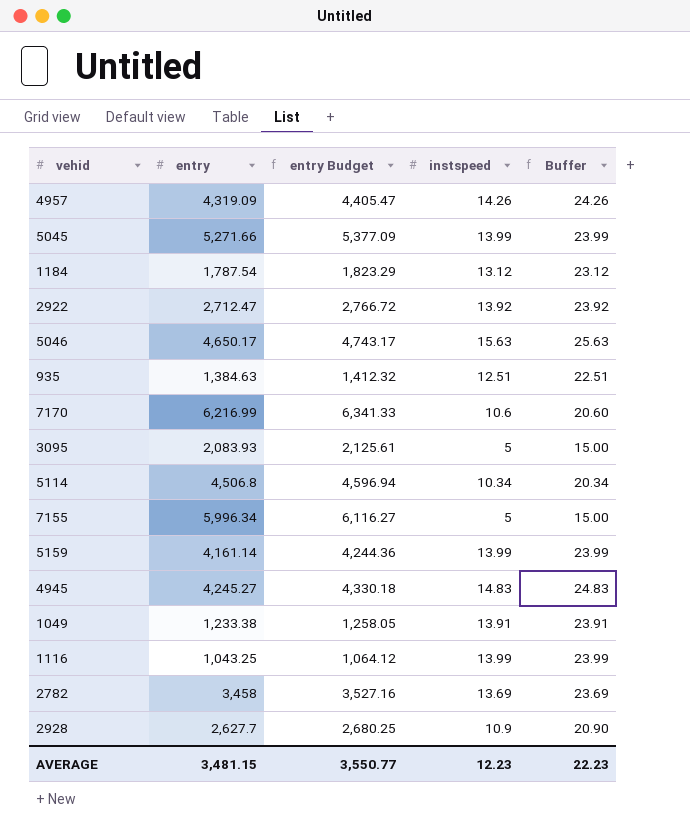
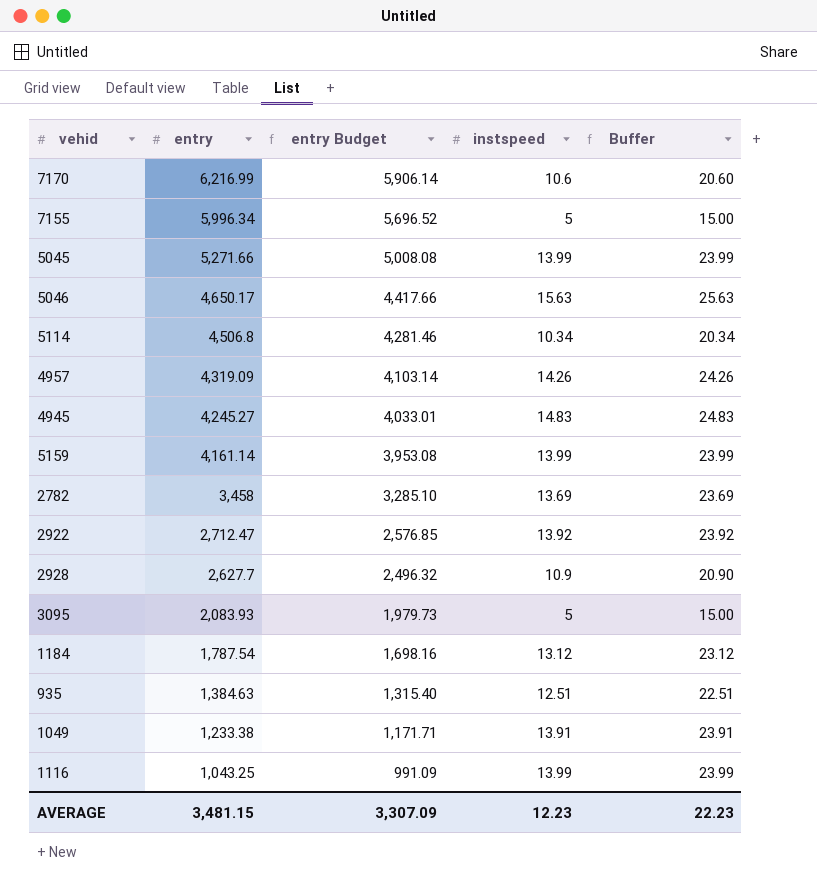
row order: none -> entry descending
column entry Budget | formula: [entry] * 1.02 -> [entry] * 0.95
AVERAGE | entry Budget: 3,550.77 -> 3,307.09

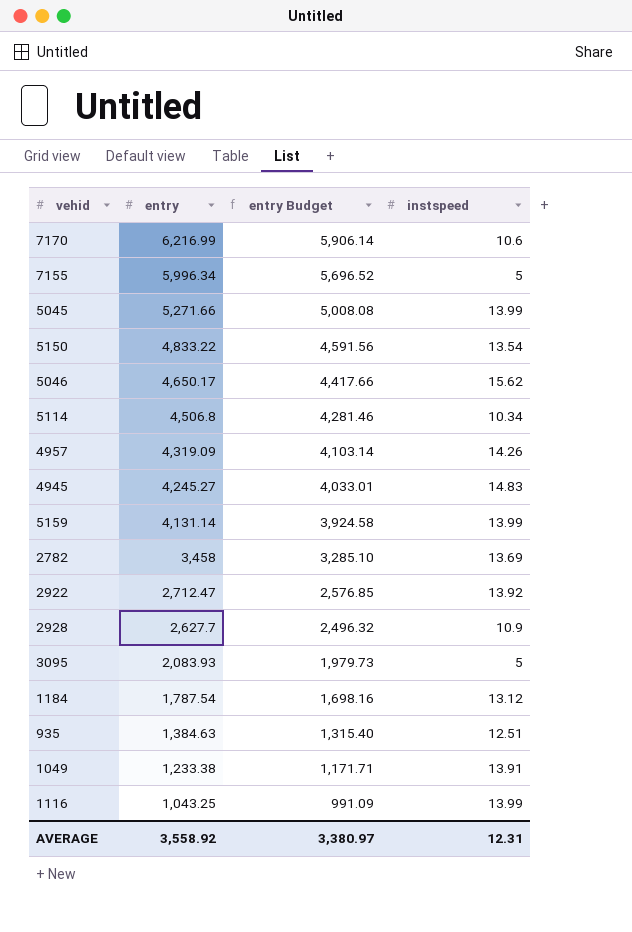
column Buffer | formula: [instspeed] + 10 -> none
row 5150: none -> 4,833.22 | 4,591.56 | 13.54
5046 | instspeed: 15.63 -> 15.62
5159 | entry: 4,161.14 -> 4,131.14
5159 | entry Budget: 3,953.08 -> 3,924.58
AVERAGE | entry: 3,481.15 -> 3,558.92
AVERAGE | entry Budget: 3,307.09 -> 3,380.97
AVERAGE | instspeed: 12.23 -> 12.31

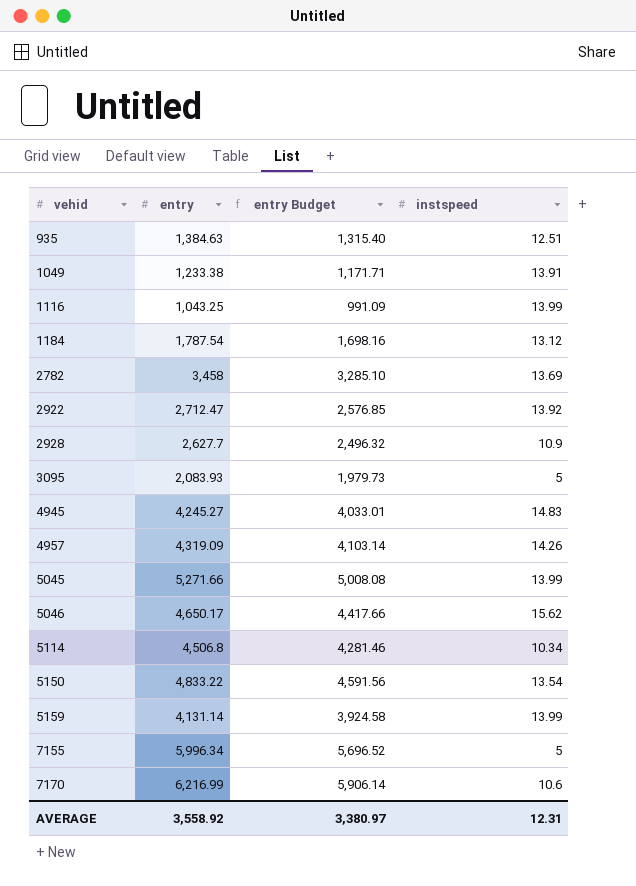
row order: entry descending -> vehid ascending

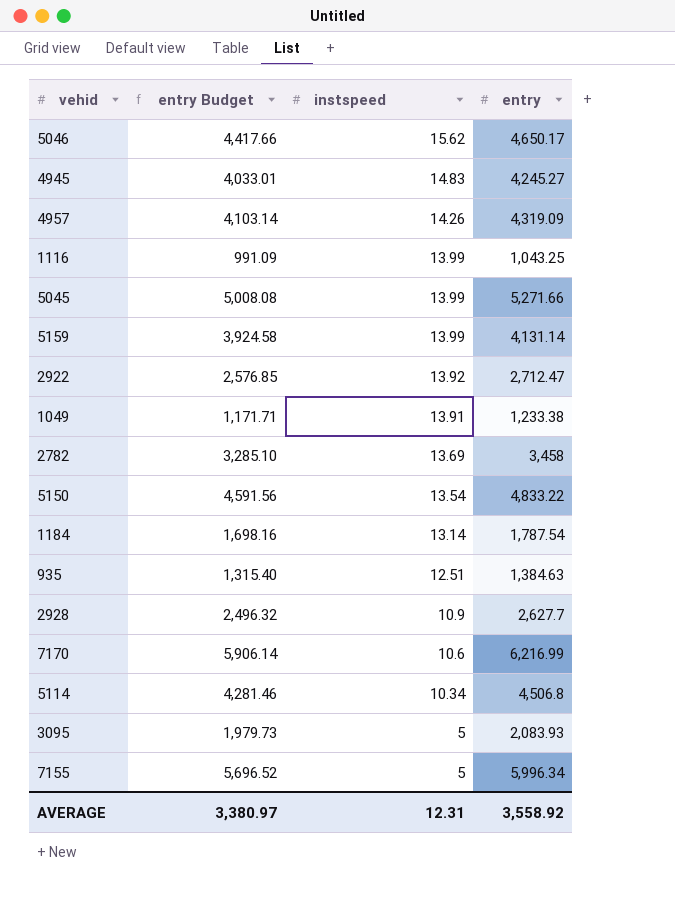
row order: vehid ascending -> instspeed descending
column entry | position: 2 -> 4
1184 | instspeed: 13.12 -> 13.14

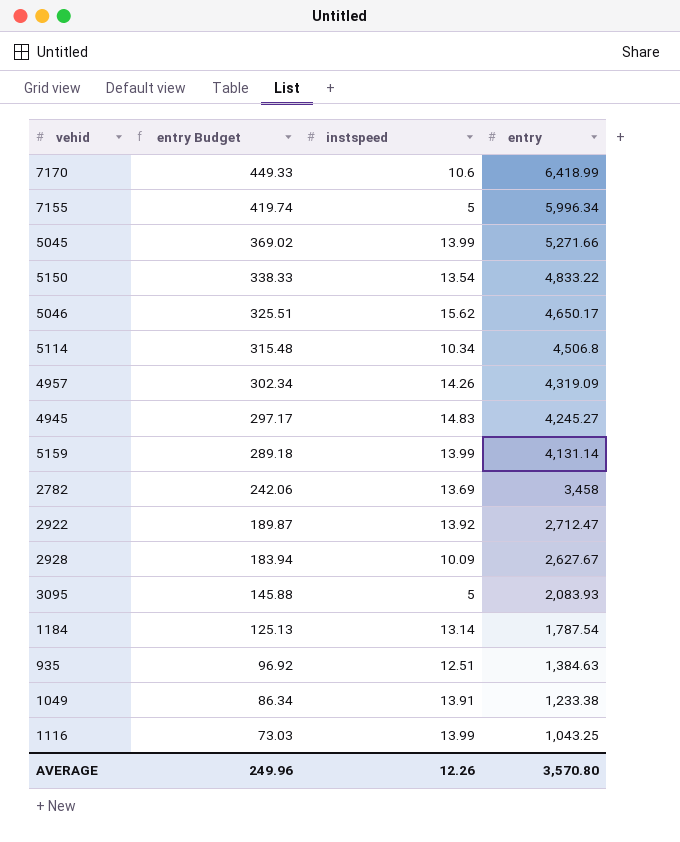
row order: instspeed descending -> entry Budget descending
column entry Budget | formula: [entry] * 0.95 -> [entry] * 0.07
7170 | entry: 6,216.99 -> 6,418.99
2928 | instspeed: 10.9 -> 10.09
2928 | entry: 2,627.7 -> 2,627.67
AVERAGE | entry Budget: 3,380.97 -> 249.96
AVERAGE | instspeed: 12.31 -> 12.26
AVERAGE | entry: 3,558.92 -> 3,570.80

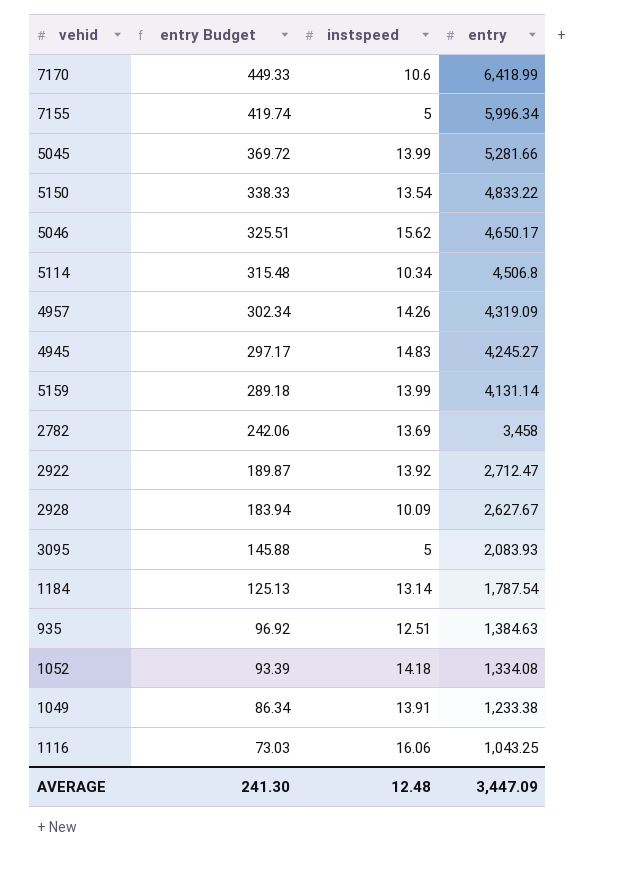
5045 | entry Budget: 369.02 -> 369.72
5045 | entry: 5,271.66 -> 5,281.66
row 1052: none -> 93.39 | 14.18 | 1,334.08
1116 | instspeed: 13.99 -> 16.06
AVERAGE | entry Budget: 249.96 -> 241.30
AVERAGE | instspeed: 12.26 -> 12.48
AVERAGE | entry: 3,570.80 -> 3,447.09

